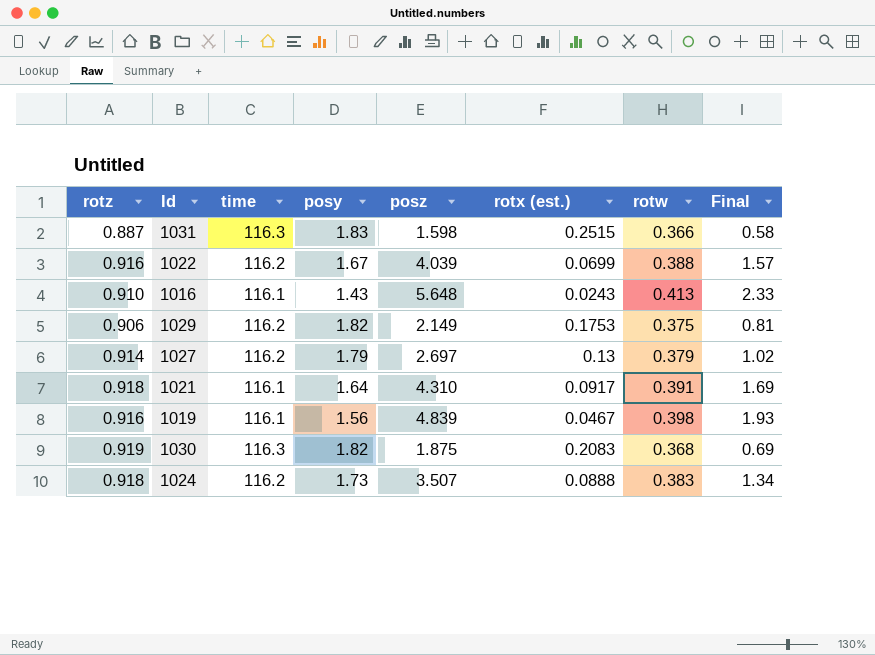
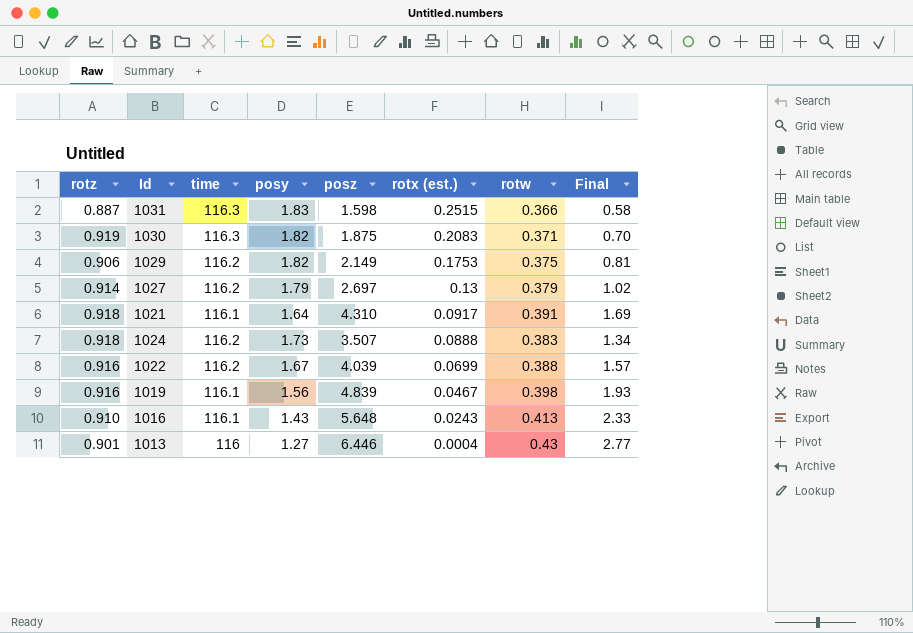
row order: none -> rotx (est.) descending
1030 | rotw: 0.368 -> 0.371
1030 | Final: 0.69 -> 0.70
row 1013: none -> 0.901 | 116 | 1.27 | 6.446 | 0.0004 | 0.43 | 2.77

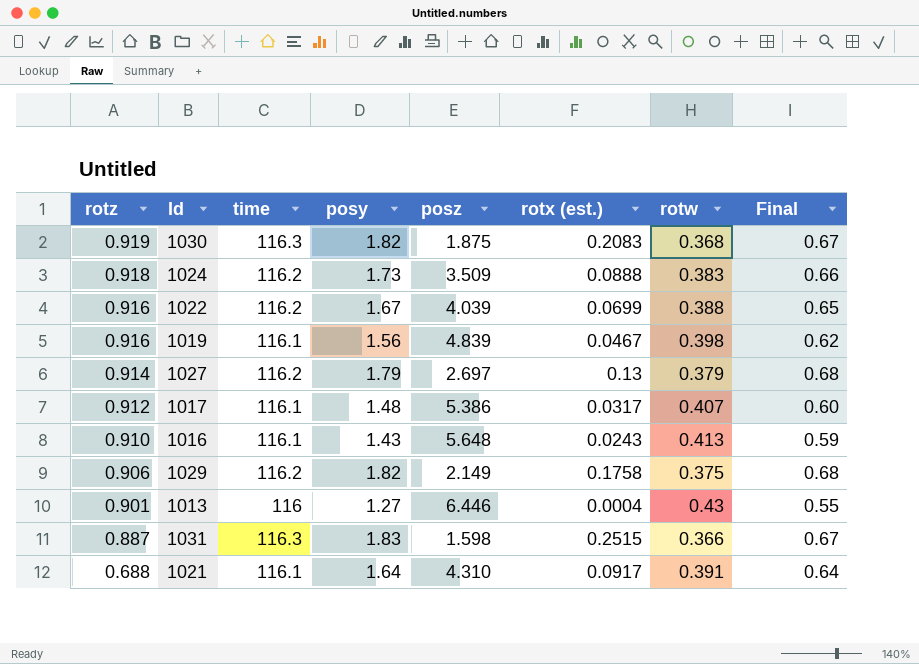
row order: rotx (est.) descending -> rotz descending
column Final | formula: [posz] * [rotw] -> [posy] * [rotw]
1030 | rotw: 0.371 -> 0.368
1024 | posz: 3.507 -> 3.509
row 1017: none -> 0.912 | 116.1 | 1.48 | 5.386 | 0.0317 | 0.407 | 0.60
1029 | rotx (est.): 0.1753 -> 0.1758
1021 | rotz: 0.918 -> 0.688

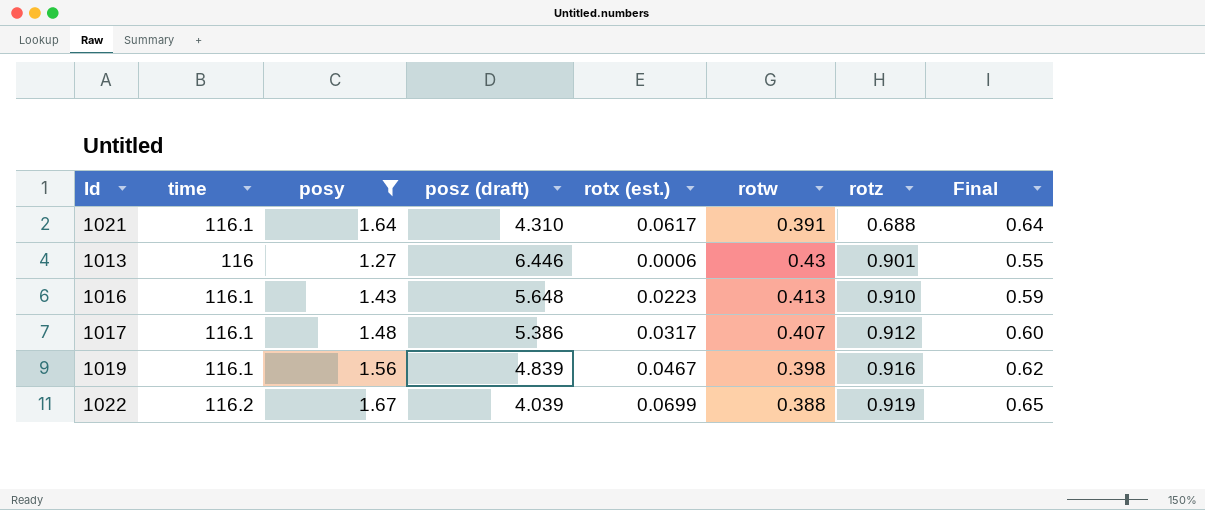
filter: none -> posy <= 1.67
row order: rotz descending -> rotz ascending
column name: posz -> posz (draft)
column rotz | position: 1 -> 7
1021 | rotx (est.): 0.0917 -> 0.0617
1013 | rotx (est.): 0.0004 -> 0.0006
1016 | rotx (est.): 0.0243 -> 0.0223
1022 | rotz: 0.916 -> 0.919

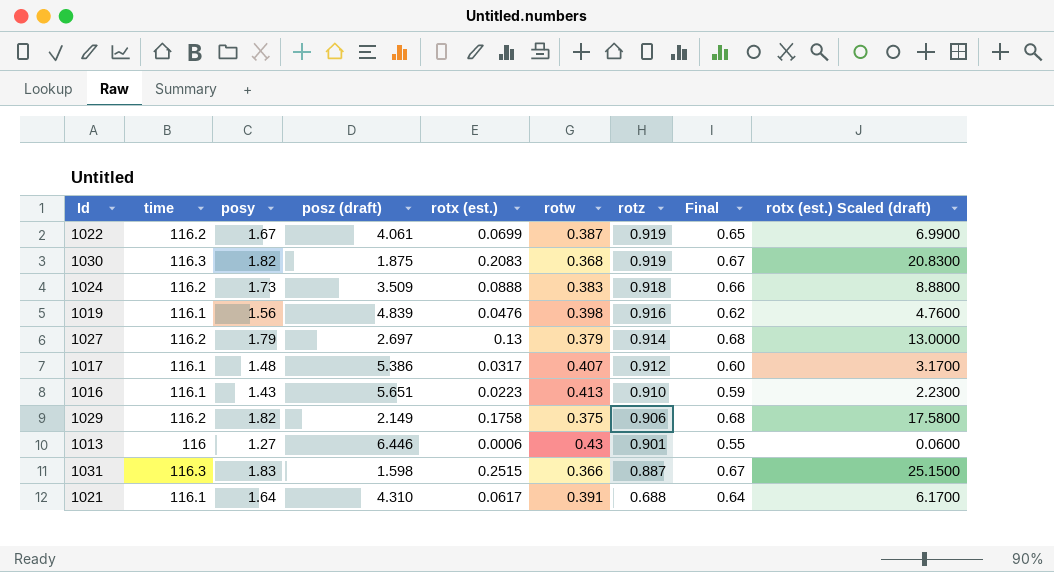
filter: posy <= 1.67 -> none
row order: rotz ascending -> rotz descending
column rotx (est.) Scaled (draft) | formula: none -> [rotx (est.)] * 100
1022 | posz (draft): 4.039 -> 4.061
1022 | rotw: 0.388 -> 0.387
1019 | rotx (est.): 0.0467 -> 0.0476
1016 | posz (draft): 5.648 -> 5.651

